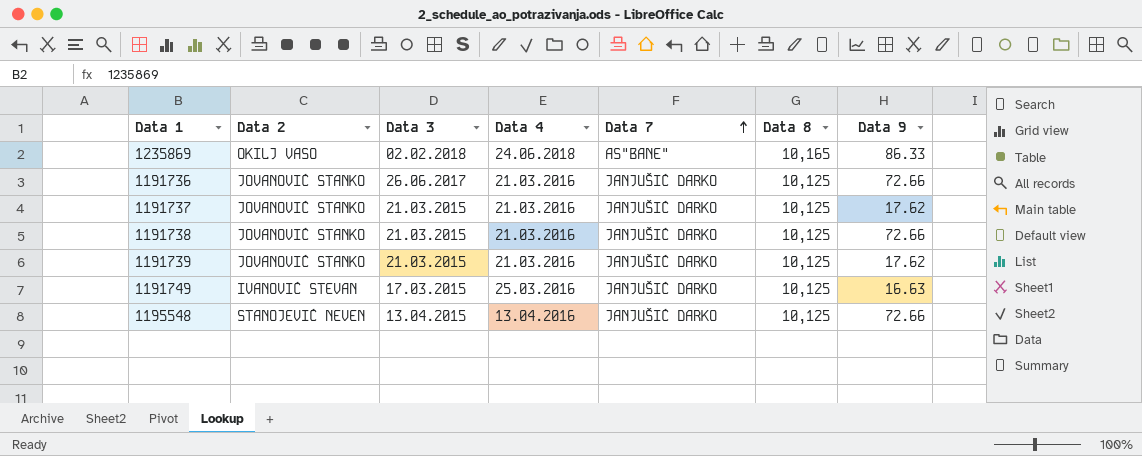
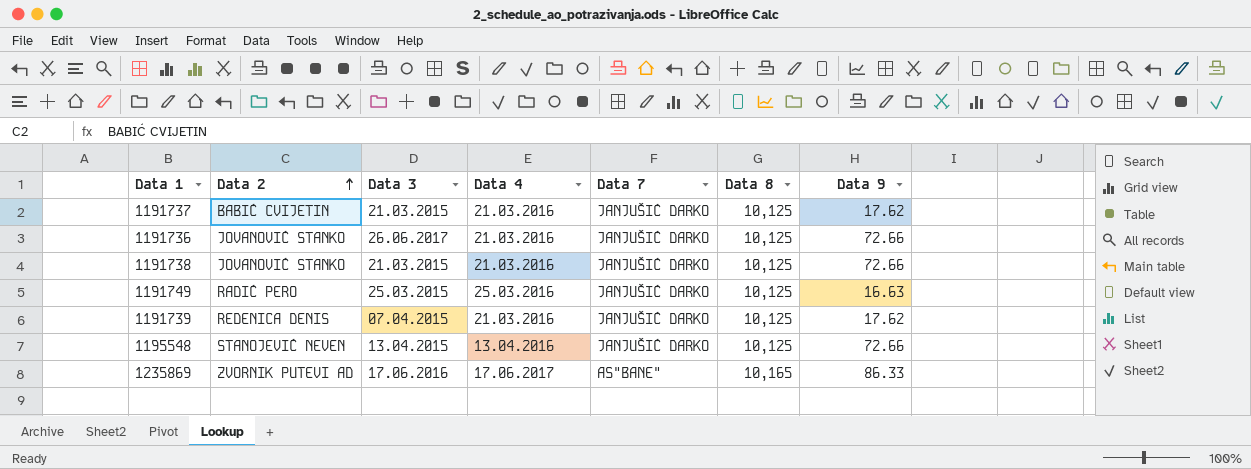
row order: Data 7 ascending -> Data 2 ascending
1191737 | Data 2: JOVANOVIĆ STANKO -> BABIĆ CVIJETIN
1191749 | Data 2: IVANOVIĆ STEVAN -> RADIĆ PERO
1191749 | Data 3: 17.03.2015 -> 25.03.2015
1191739 | Data 2: JOVANOVIĆ STANKO -> REDENICA DENIS
1191739 | Data 3: 21.03.2015 -> 07.04.2015
1235869 | Data 2: OKILJ VASO -> ZVORNIK PUTEVI AD
1235869 | Data 3: 02.02.2018 -> 17.06.2016
1235869 | Data 4: 24.06.2018 -> 17.06.2017

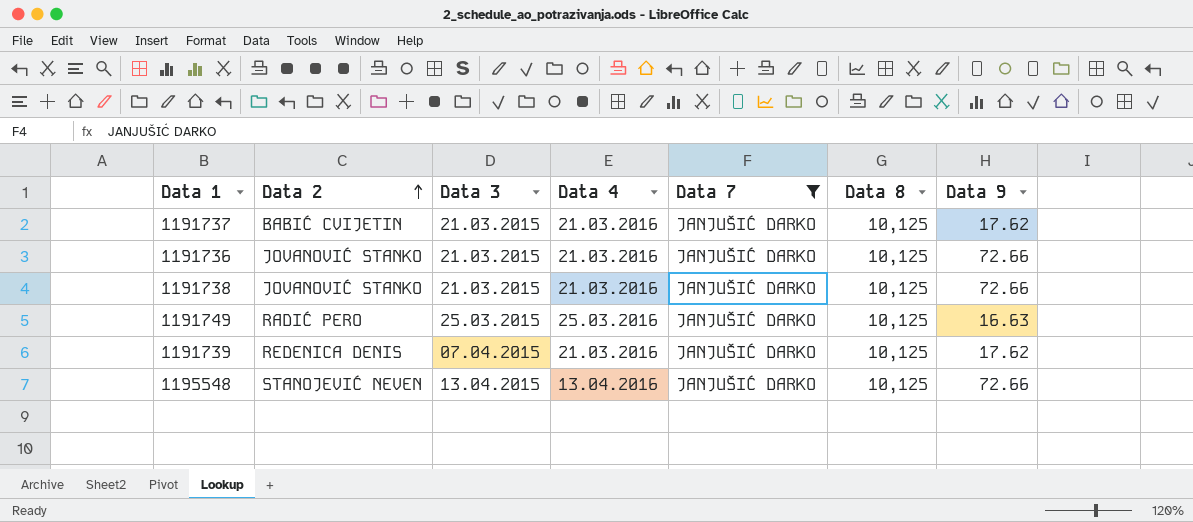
filter: none -> Data 7 = JANJUŠIĆ DARKO
1191736 | Data 3: 26.06.2017 -> 21.03.2015

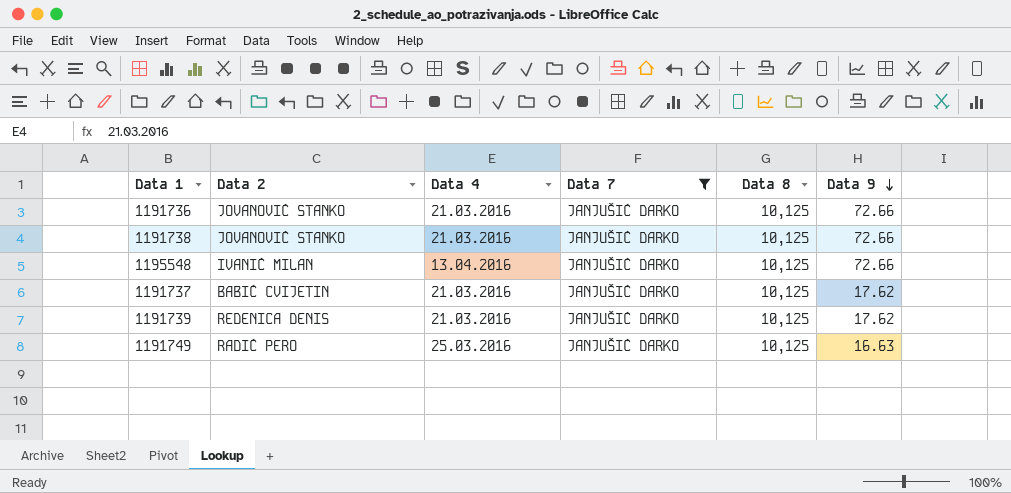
row order: Data 2 ascending -> Data 9 descending
column Data 3 | position: 3 -> none
1195548 | Data 2: STANOJEVIĆ NEVEN -> IVANIĆ MILAN

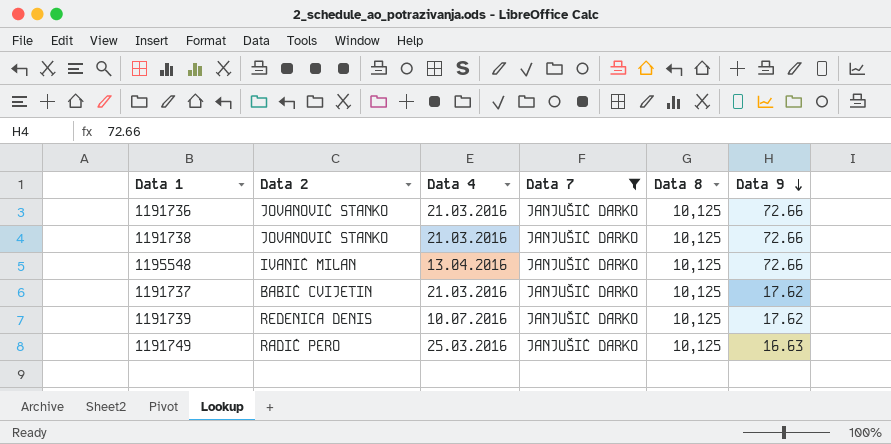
1191739 | Data 4: 21.03.2016 -> 10.07.2016

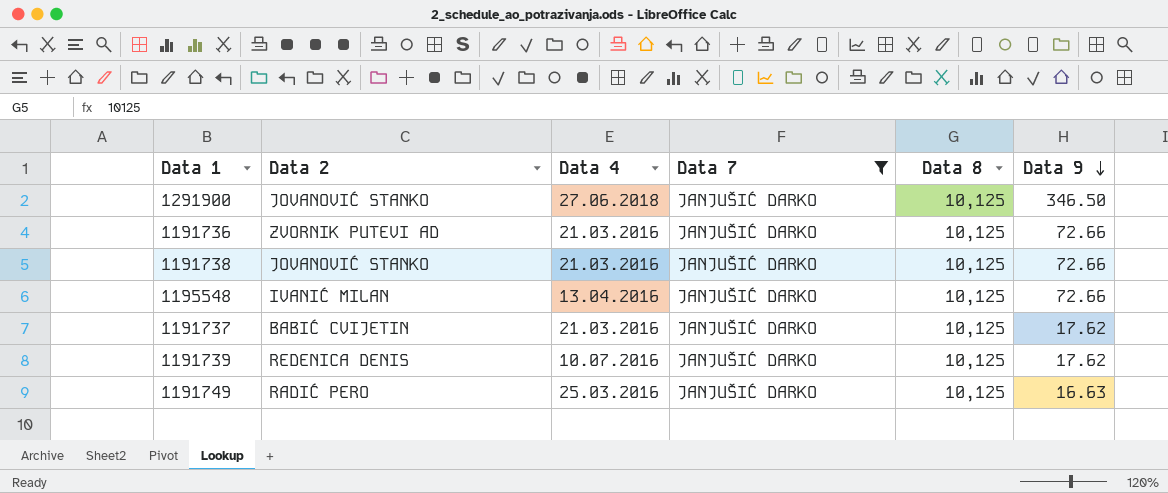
row 1291900: none -> JOVANOVIĆ STANKO | 27.06.2018 | JANJUŠIĆ DARKO | 10,125 | 346.50
1191736 | Data 2: JOVANOVIĆ STANKO -> ZVORNIK PUTEVI AD

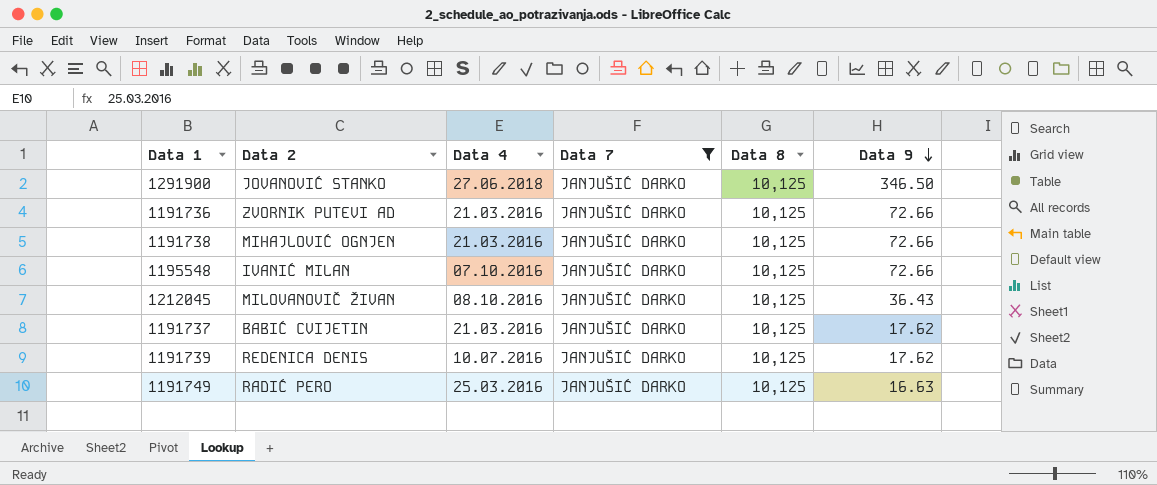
1191738 | Data 2: JOVANOVIĆ STANKO -> MIHAJLOVIĆ OGNJEN
1195548 | Data 4: 13.04.2016 -> 07.10.2016
row 1212045: none -> MILOVANOVIČ ŽIVAN | 08.10.2016 | JANJUŠIĆ DARKO | 10,125 | 36.43

